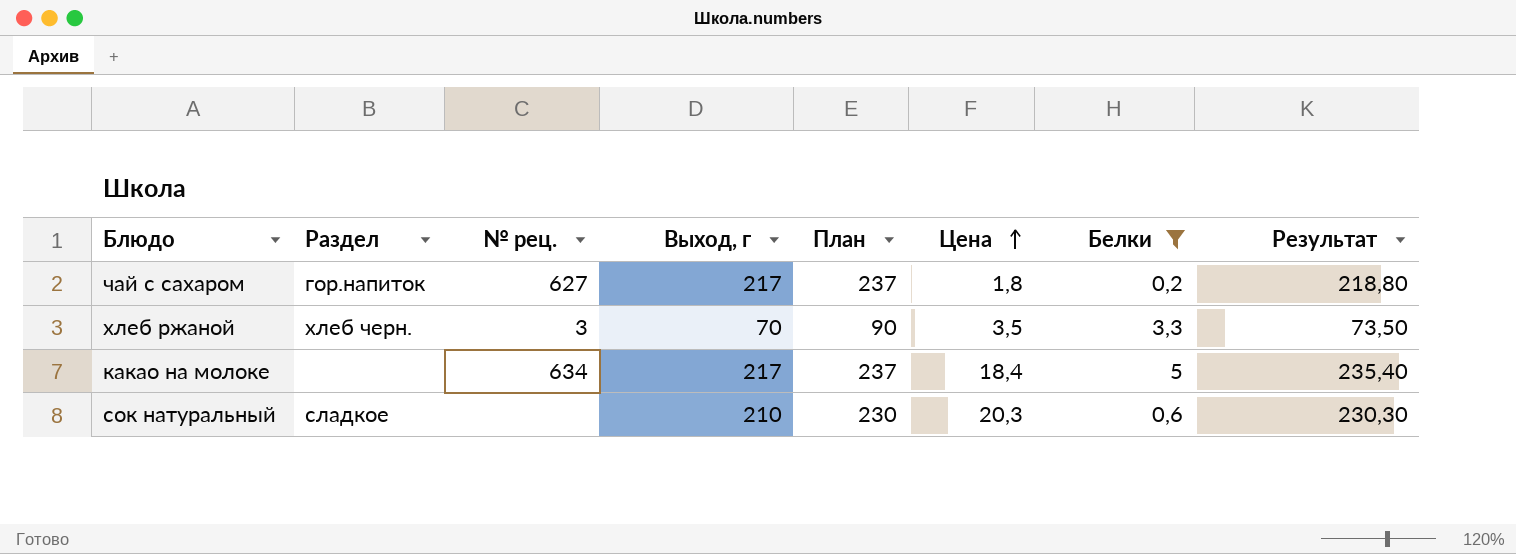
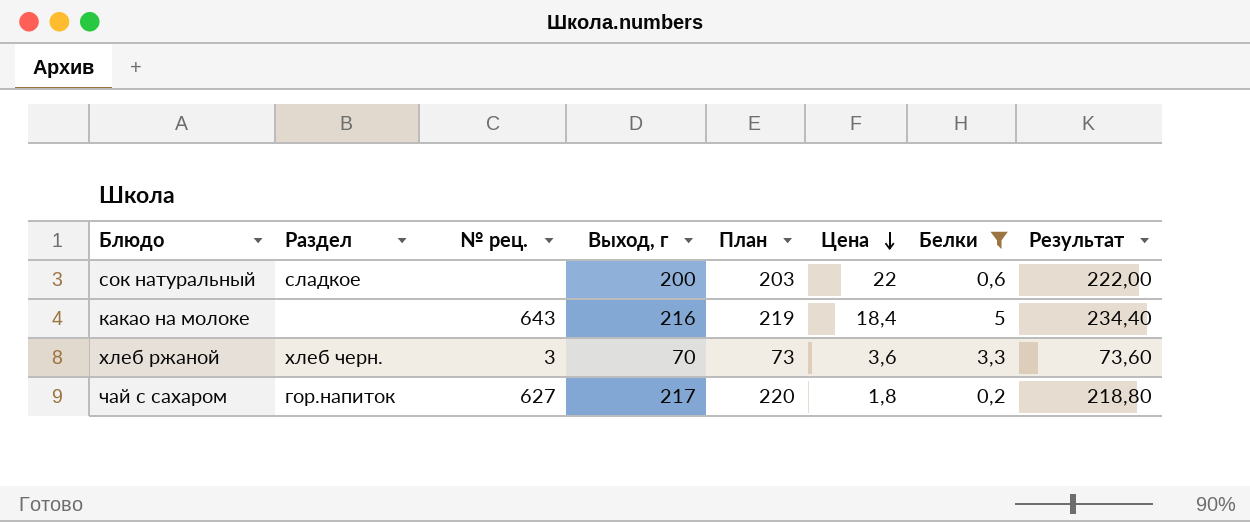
row order: Цена ascending -> Цена descending
column План | formula: [Выход, г] + 20 -> [Выход, г] + 3
сок натуральный | Выход, г: 210 -> 200
сок натуральный | Цена: 20,3 -> 22
сок натуральный | Результат: 230,30 -> 222,00
какао на молоке | № рец.: 634 -> 643
какао на молоке | Выход, г: 217 -> 216
какао на молоке | Результат: 235,40 -> 234,40
хлеб ржаной | Цена: 3,5 -> 3,6
хлеб ржаной | Результат: 73,50 -> 73,60

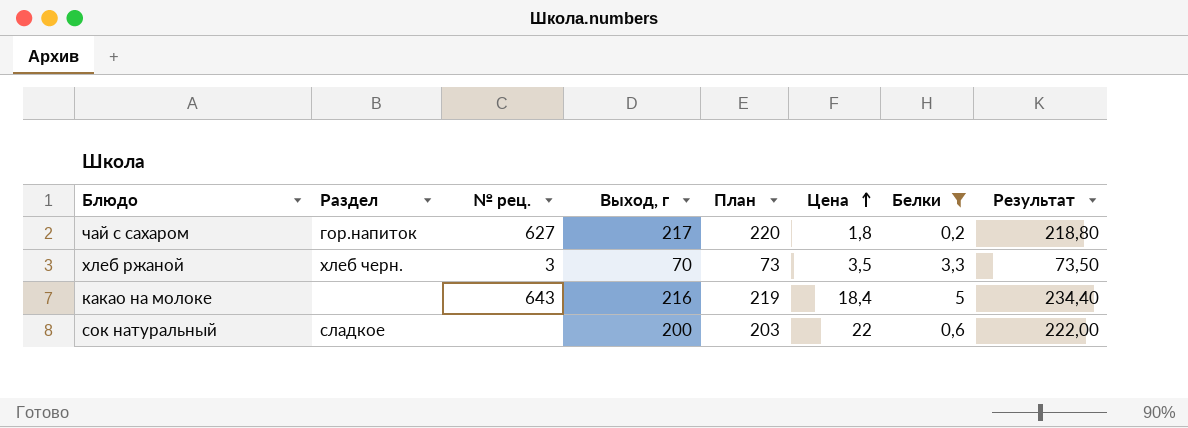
row order: Цена descending -> Цена ascending
хлеб ржаной | Цена: 3,6 -> 3,5
хлеб ржаной | Результат: 73,60 -> 73,50

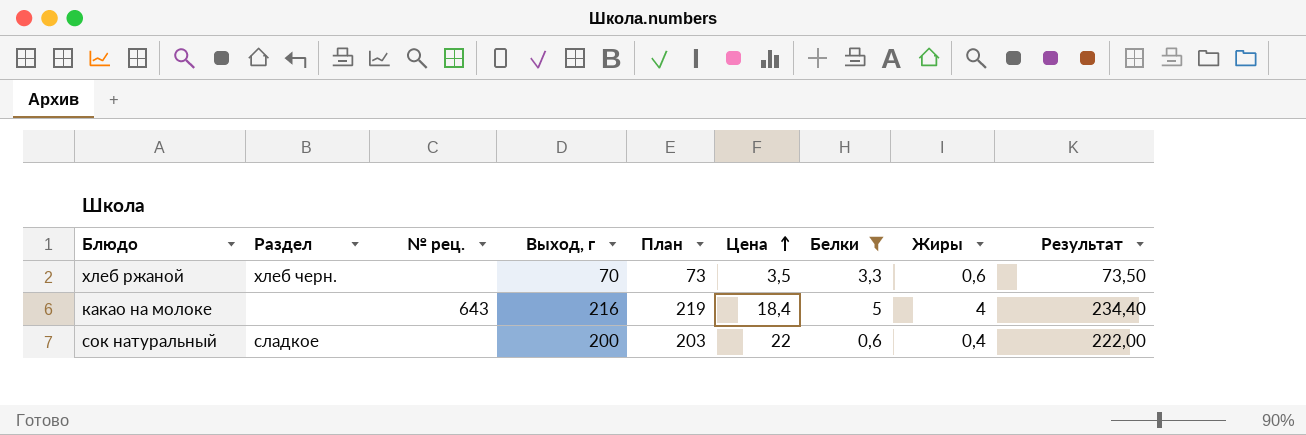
column Жиры | position: none -> 8
row чай с сахаром: гор.напиток | 627 | 217 | 220 | 1,8 | 0,2 | 218,80 -> none
хлеб ржаной | № рец.: 3 -> none

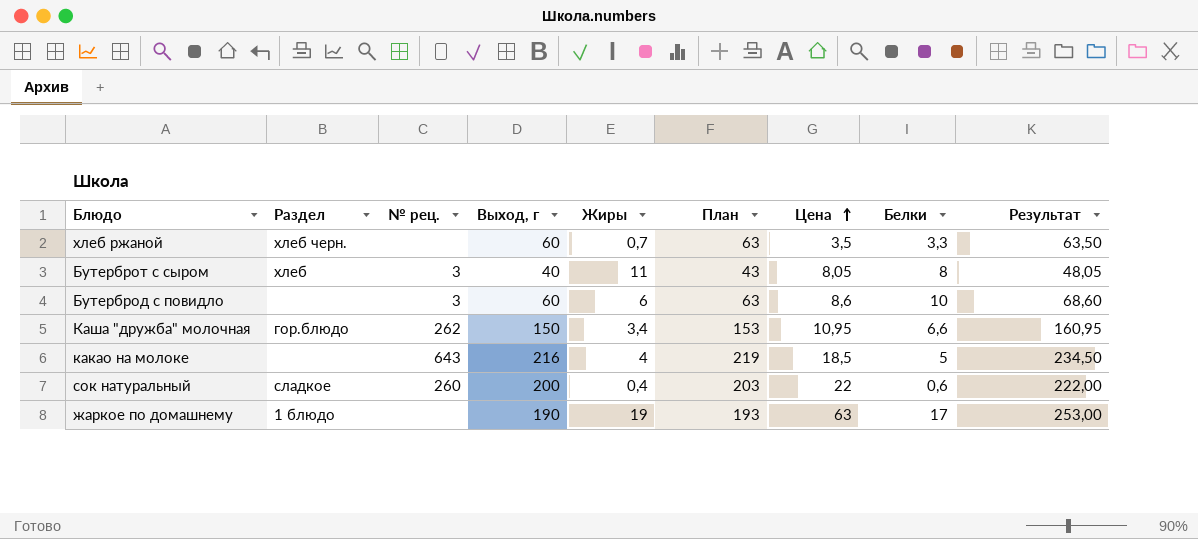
filter: Белки <= 5 -> none
column Жиры | position: 8 -> 5
хлеб ржаной | Выход, г: 70 -> 60
хлеб ржаной | Жиры: 0,6 -> 0,7
хлеб ржаной | План: 73 -> 63
хлеб ржаной | Результат: 73,50 -> 63,50
какао на молоке | Цена: 18,4 -> 18,5
какао на молоке | Результат: 234,40 -> 234,50
сок натуральный | № рец.: none -> 260

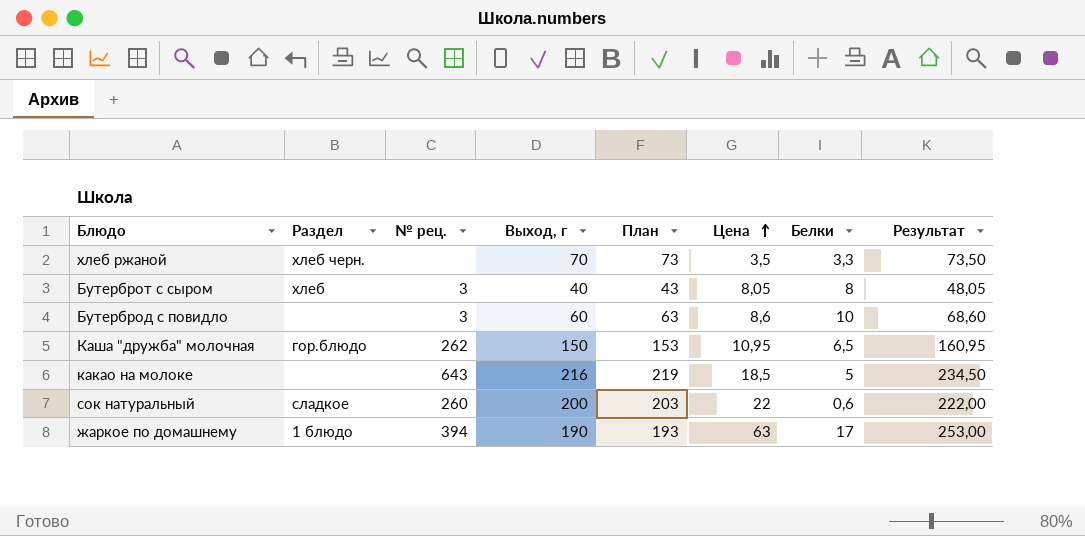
column Жиры | position: 5 -> none
хлеб ржаной | Выход, г: 60 -> 70
хлеб ржаной | План: 63 -> 73
хлеб ржаной | Результат: 63,50 -> 73,50
Каша "дружба" молочная | Белки: 6,6 -> 6,5
жаркое по домашнему | № рец.: none -> 394

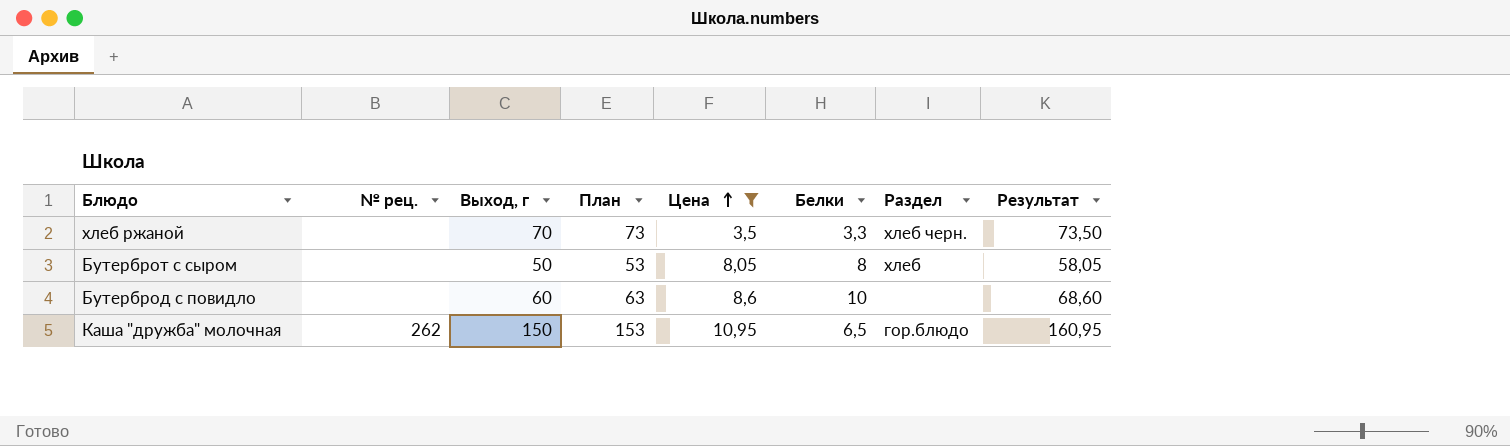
filter: none -> Цена <= 10,95
column Раздел | position: 2 -> 7
Бутерброт с сыром | № рец.: 3 -> none
Бутерброт с сыром | Выход, г: 40 -> 50
Бутерброт с сыром | План: 43 -> 53
Бутерброт с сыром | Результат: 48,05 -> 58,05
Бутерброд с повидло | № рец.: 3 -> none

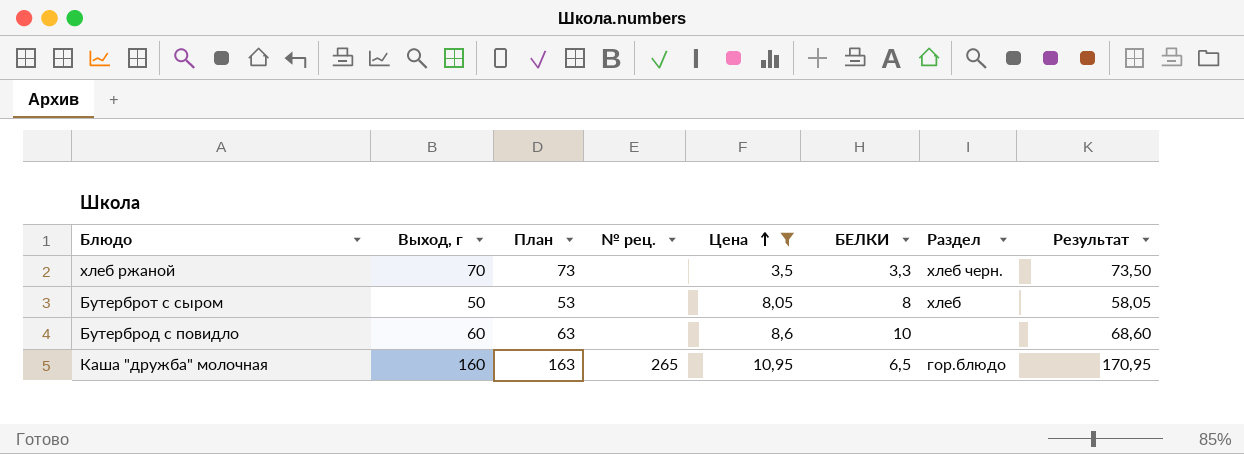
column № рец. | position: 2 -> 4
column name: Белки -> БЕЛКИ
Каша "дружба" молочная | Выход, г: 150 -> 160
Каша "дружба" молочная | План: 153 -> 163
Каша "дружба" молочная | № рец.: 262 -> 265
Каша "дружба" молочная | Результат: 160,95 -> 170,95

